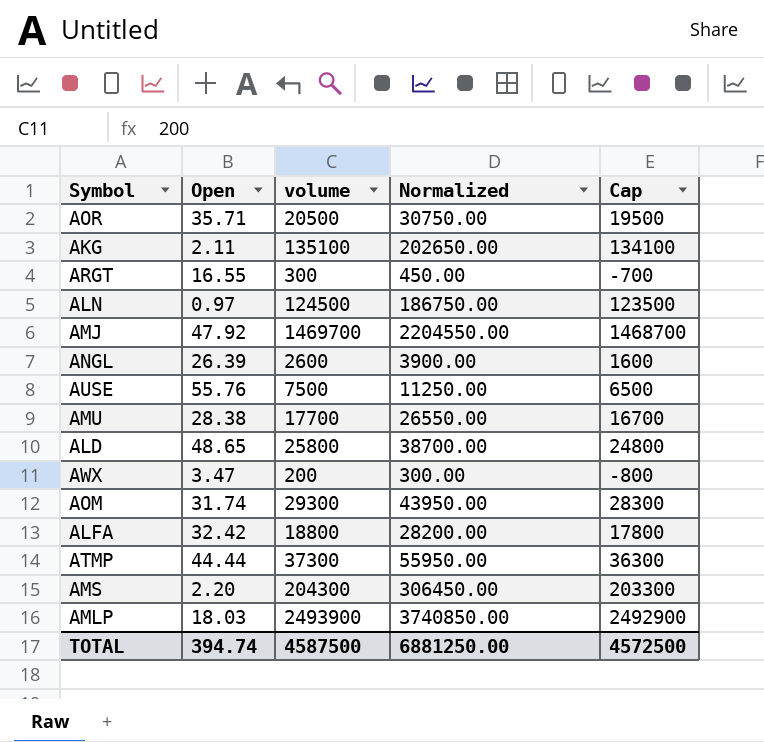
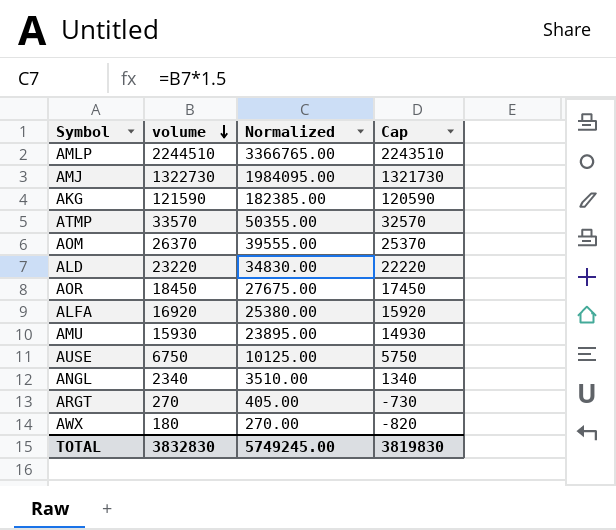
row order: none -> volume descending
column Open | position: 2 -> none
row ALN: 0.97 | 124500 | 186750.00 | 123500 -> none
row AMS: 2.20 | 204300 | 306450.00 | 203300 -> none
AMLP | volume: 2493900 -> 2244510
AMLP | Normalized: 3740850.00 -> 3366765.00
AMLP | Cap: 2492900 -> 2243510
AMJ | volume: 1469700 -> 1322730
AMJ | Normalized: 2204550.00 -> 1984095.00
AMJ | Cap: 1468700 -> 1321730
AKG | volume: 135100 -> 121590
AKG | Normalized: 202650.00 -> 182385.00
AKG | Cap: 134100 -> 120590
ATMP | volume: 37300 -> 33570
ATMP | Normalized: 55950.00 -> 50355.00
ATMP | Cap: 36300 -> 32570
AOM | volume: 29300 -> 26370
AOM | Normalized: 43950.00 -> 39555.00
AOM | Cap: 28300 -> 25370
ALD | volume: 25800 -> 23220
ALD | Normalized: 38700.00 -> 34830.00
ALD | Cap: 24800 -> 22220
AOR | volume: 20500 -> 18450
AOR | Normalized: 30750.00 -> 27675.00
AOR | Cap: 19500 -> 17450
ALFA | volume: 18800 -> 16920
ALFA | Normalized: 28200.00 -> 25380.00
ALFA | Cap: 17800 -> 15920
AMU | volume: 17700 -> 15930
AMU | Normalized: 26550.00 -> 23895.00
AMU | Cap: 16700 -> 14930
AUSE | volume: 7500 -> 6750
AUSE | Normalized: 11250.00 -> 10125.00
AUSE | Cap: 6500 -> 5750
ANGL | volume: 2600 -> 2340
ANGL | Normalized: 3900.00 -> 3510.00
ANGL | Cap: 1600 -> 1340
ARGT | volume: 300 -> 270
ARGT | Normalized: 450.00 -> 405.00
ARGT | Cap: -700 -> -730
AWX | volume: 200 -> 180
AWX | Normalized: 300.00 -> 270.00
AWX | Cap: -800 -> -820
TOTAL | volume: 4587500 -> 3832830
TOTAL | Normalized: 6881250.00 -> 5749245.00
TOTAL | Cap: 4572500 -> 3819830

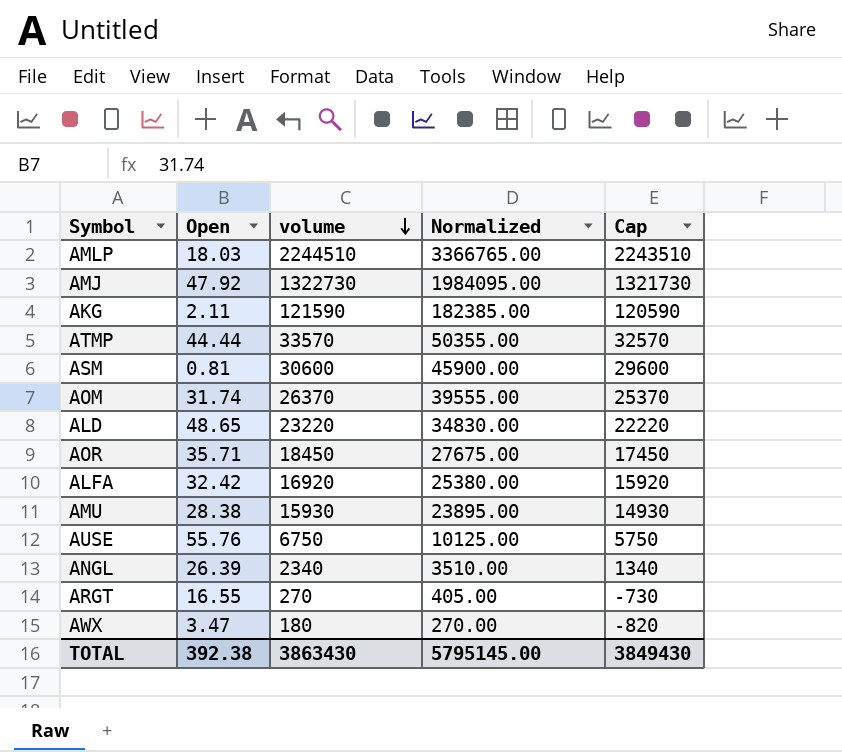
column Open | position: none -> 2
row ASM: none -> 0.81 | 30600 | 45900.00 | 29600
TOTAL | volume: 3832830 -> 3863430
TOTAL | Normalized: 5749245.00 -> 5795145.00
TOTAL | Cap: 3819830 -> 3849430

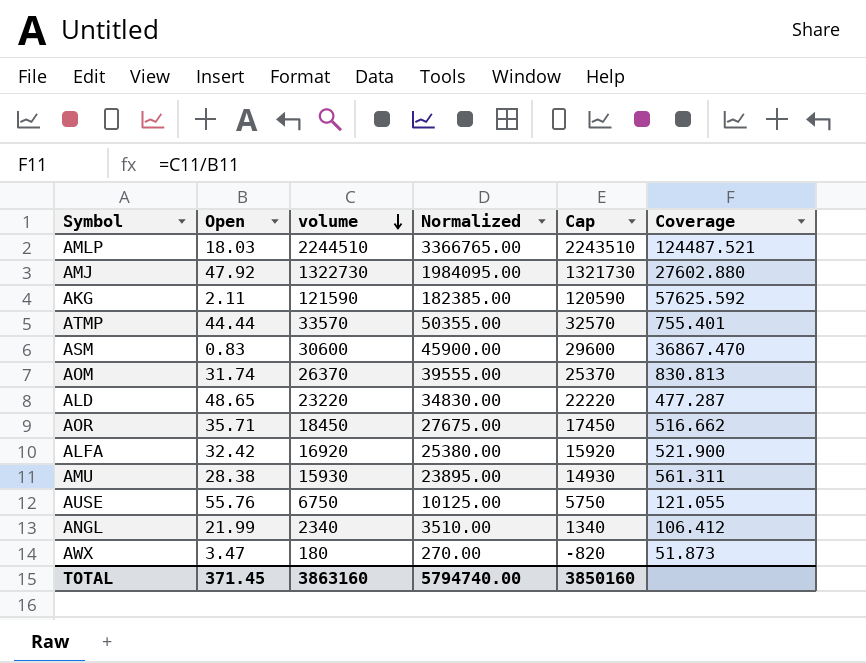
column Coverage | formula: none -> [volume] / [Open]
row ARGT: 16.55 | 270 | 405.00 | -730 -> none
ASM | Open: 0.81 -> 0.83
ANGL | Open: 26.39 -> 21.99
TOTAL | Open: 392.38 -> 371.45
TOTAL | volume: 3863430 -> 3863160
TOTAL | Normalized: 5795145.00 -> 5794740.00
TOTAL | Cap: 3849430 -> 3850160

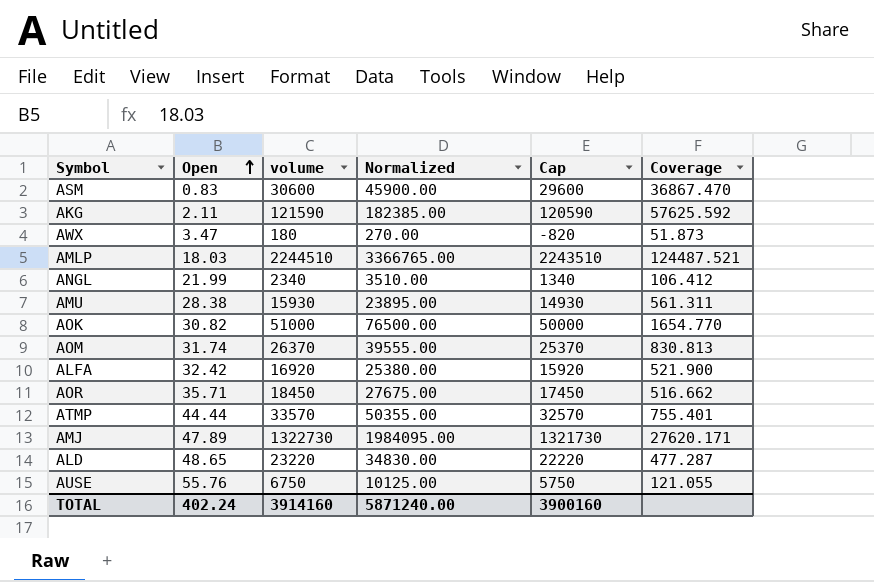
row order: volume descending -> Open ascending
row AOK: none -> 30.82 | 51000 | 76500.00 | 50000 | 1654.770
AMJ | Open: 47.92 -> 47.89
AMJ | Coverage: 27602.880 -> 27620.171
TOTAL | Open: 371.45 -> 402.24
TOTAL | volume: 3863160 -> 3914160
TOTAL | Normalized: 5794740.00 -> 5871240.00
TOTAL | Cap: 3850160 -> 3900160

